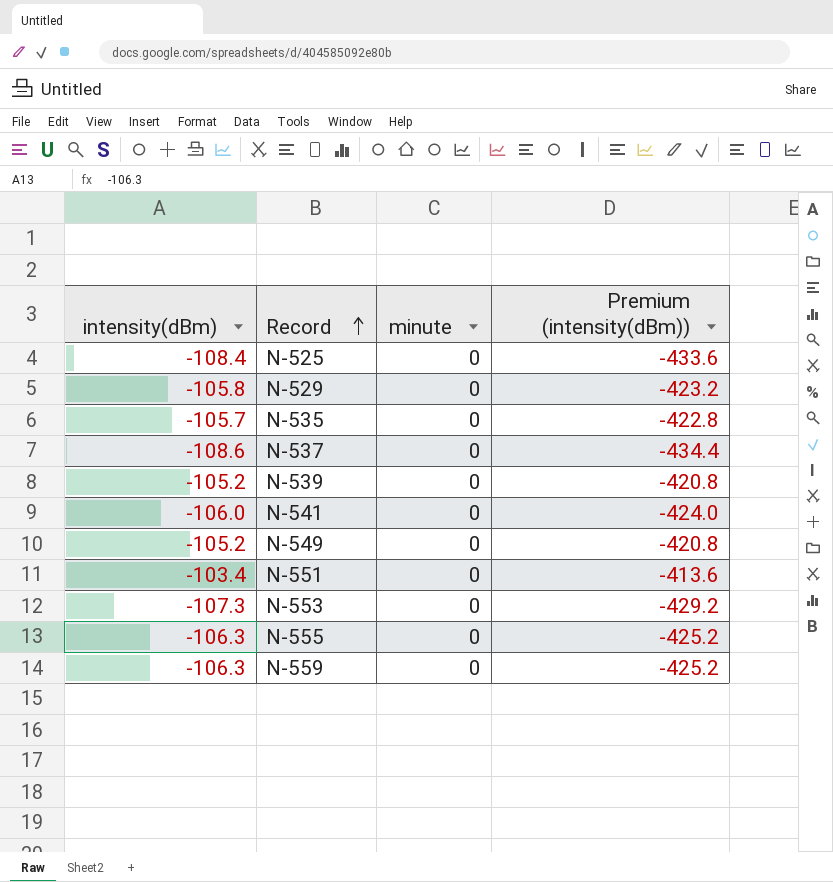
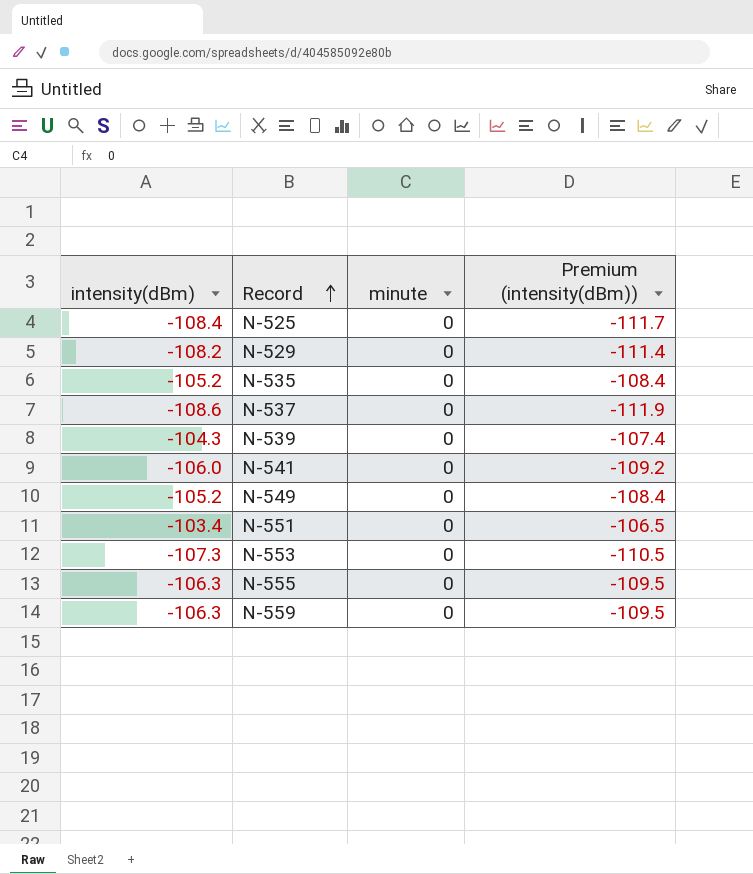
column Premium (intensity(dBm)) | formula: [intensity(dBm)] * 4 -> [intensity(dBm)] * 1.03
N-529 | intensity(dBm): -105.8 -> -108.2
N-535 | intensity(dBm): -105.7 -> -105.2
N-539 | intensity(dBm): -105.2 -> -104.3

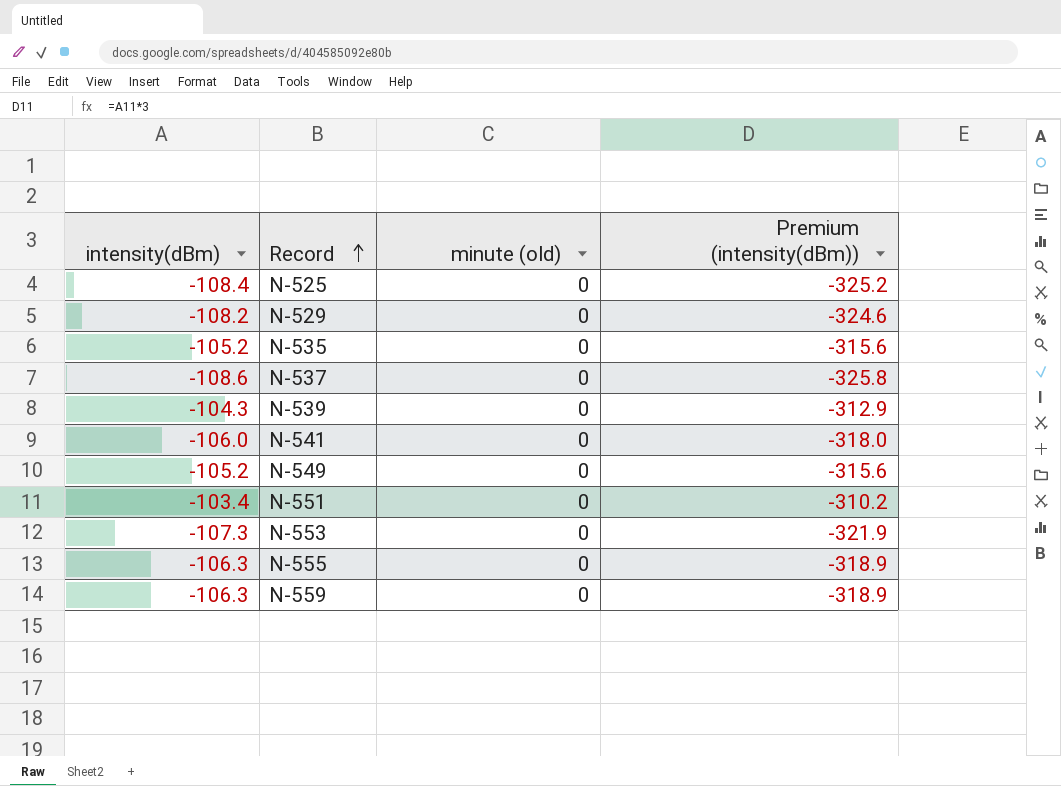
column name: minute -> minute (old)
column Premium (intensity(dBm)) | formula: [intensity(dBm)] * 1.03 -> [intensity(dBm)] * 3

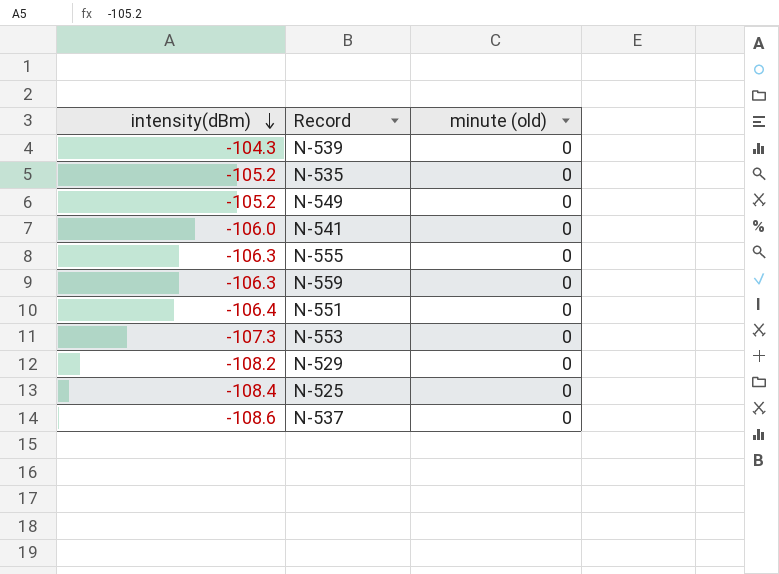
row order: Record ascending -> intensity(dBm) descending
column Premium (intensity(dBm)) | formula: [intensity(dBm)] * 3 -> none
N-551 | intensity(dBm): -103.4 -> -106.4

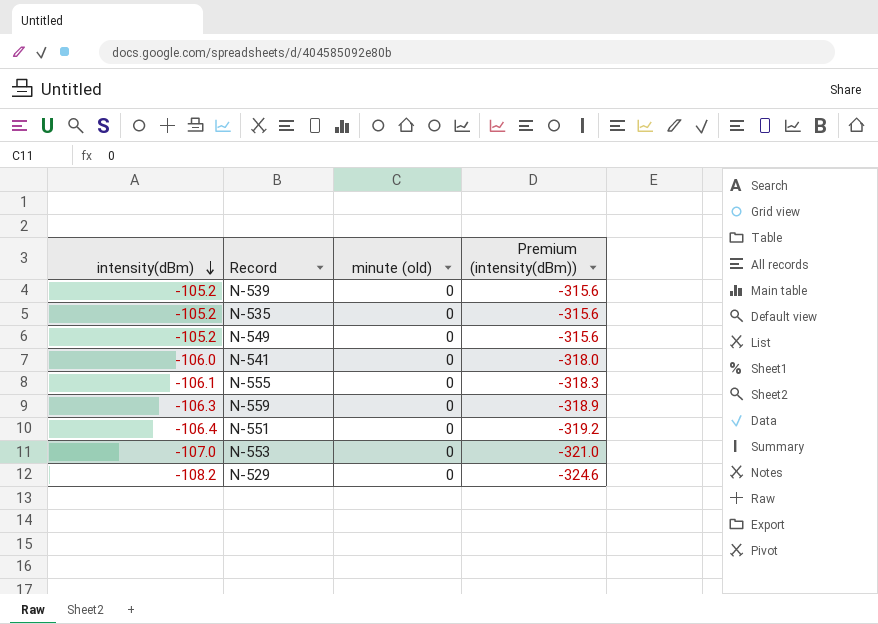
column Premium (intensity(dBm)) | formula: none -> [intensity(dBm)] * 3
row N-525: -108.4 | 0 -> none
row N-537: -108.6 | 0 -> none
N-539 | intensity(dBm): -104.3 -> -105.2
N-555 | intensity(dBm): -106.3 -> -106.1
N-553 | intensity(dBm): -107.3 -> -107.0

